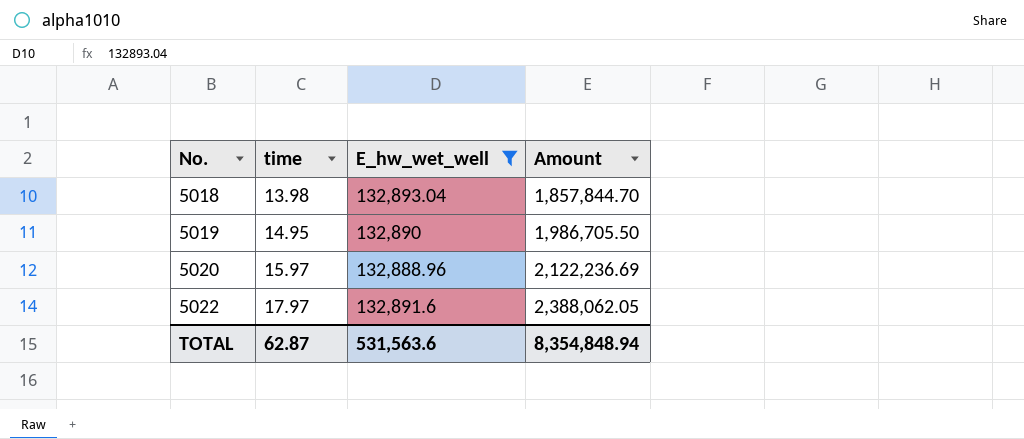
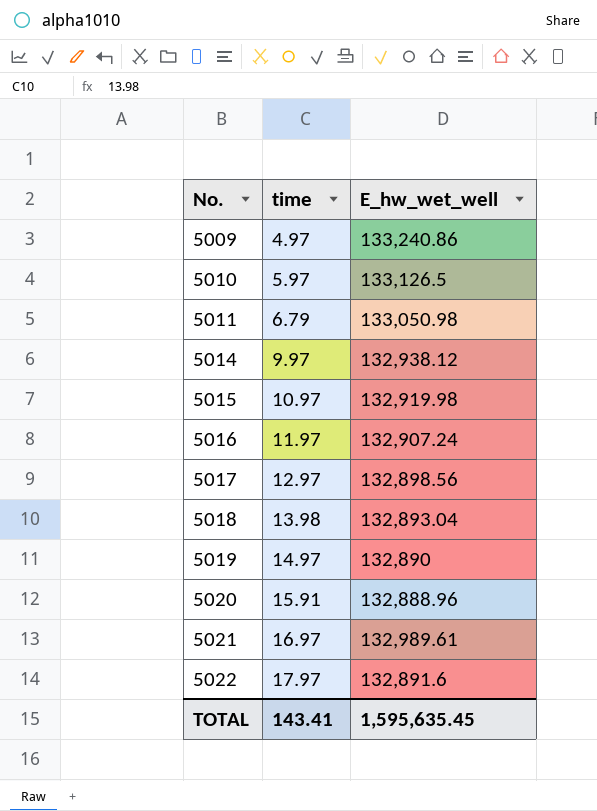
filter: E_hw_wet_well <= 132,893.04 -> none
column Amount | formula: [time] * [E_hw_wet_well] -> none
5019 | time: 14.95 -> 14.97
5020 | time: 15.97 -> 15.91
TOTAL | time: 62.87 -> 143.41
TOTAL | E_hw_wet_well: 531,563.6 -> 1,595,635.45

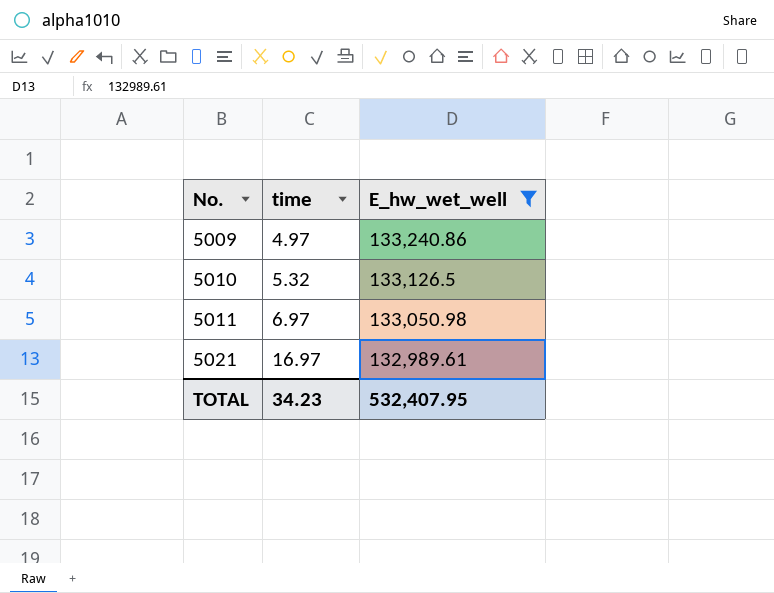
filter: none -> E_hw_wet_well >= 132,989.61
5010 | time: 5.97 -> 5.32
5011 | time: 6.79 -> 6.97
TOTAL | time: 143.41 -> 34.23
TOTAL | E_hw_wet_well: 1,595,635.45 -> 532,407.95

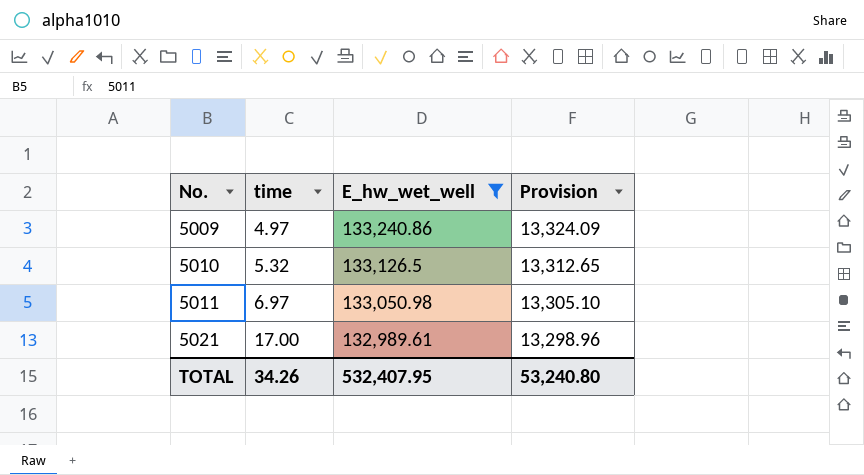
column Provision | formula: none -> [E_hw_wet_well] * 0.1
5021 | time: 16.97 -> 17.00
TOTAL | time: 34.23 -> 34.26

